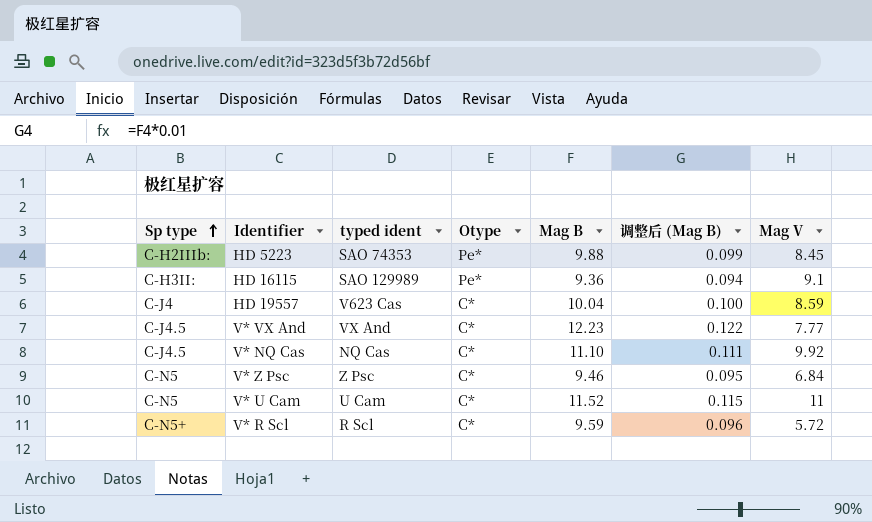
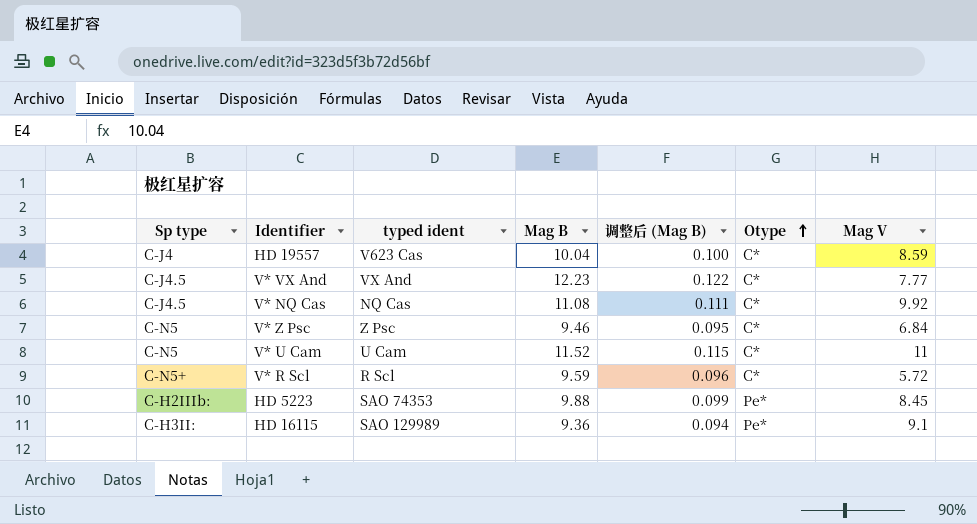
row order: Sp type ascending -> Otype ascending
column Otype | position: 4 -> 6
V* NQ Cas | Mag B: 11.10 -> 11.08

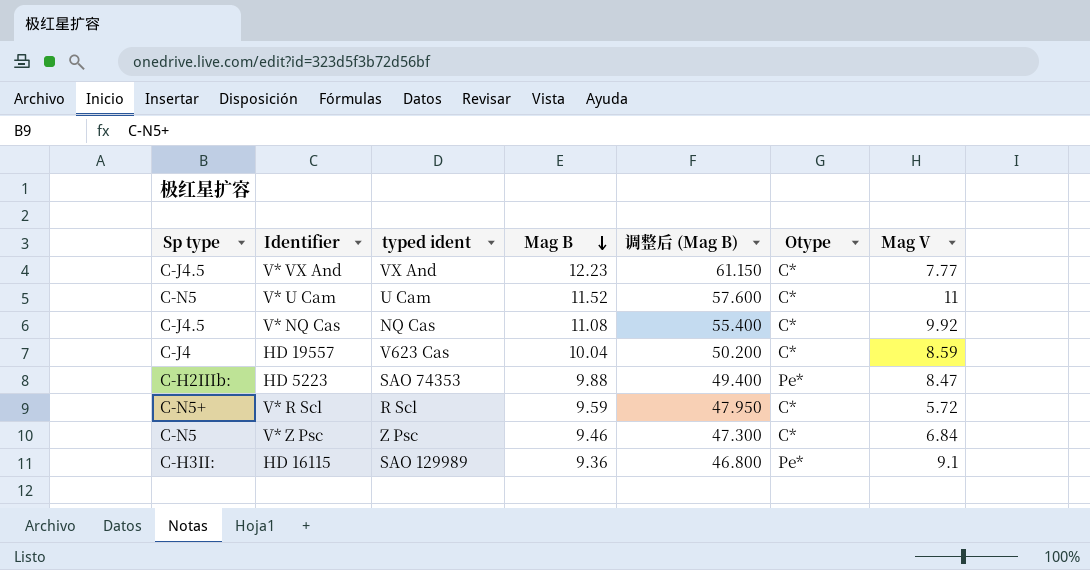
row order: Otype ascending -> Mag B descending
column 调整后 (Mag B) | formula: [Mag B] * 0.01 -> [Mag B] * 5
HD 5223 | Mag V: 8.45 -> 8.47

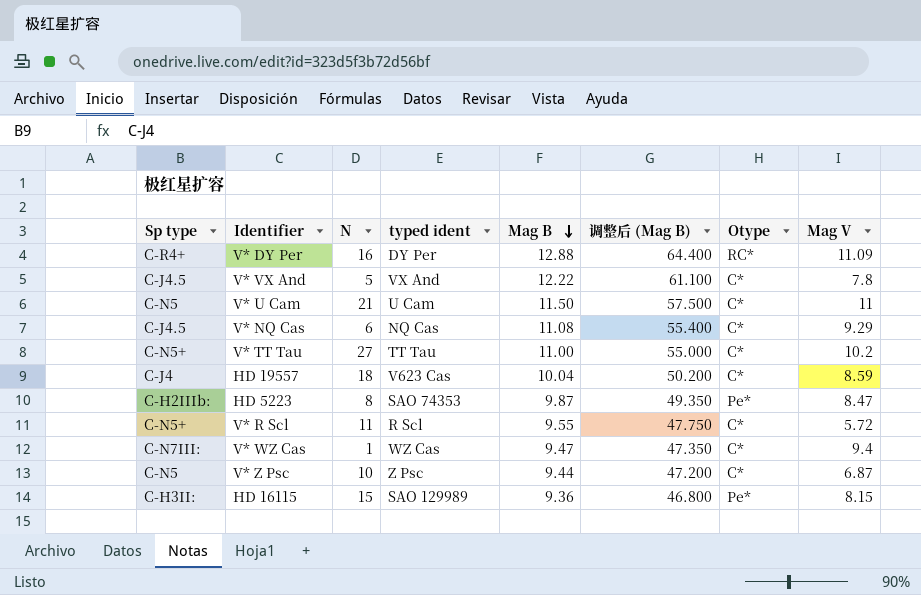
column N | position: none -> 3
row V* DY Per: none -> C-R4+ | 16 | DY Per | 12.88 | 64.400 | RC* | 11.09
V* VX And | Mag B: 12.23 -> 12.22
V* VX And | 调整后 (Mag B): 61.150 -> 61.100
V* VX And | Mag V: 7.77 -> 7.8
V* U Cam | Mag B: 11.52 -> 11.50
V* U Cam | 调整后 (Mag B): 57.600 -> 57.500
V* NQ Cas | Mag V: 9.92 -> 9.29
row V* TT Tau: none -> C-N5+ | 27 | TT Tau | 11.00 | 55.000 | C* | 10.2
HD 5223 | Mag B: 9.88 -> 9.87
HD 5223 | 调整后 (Mag B): 49.400 -> 49.350
V* R Scl | Mag B: 9.59 -> 9.55
V* R Scl | 调整后 (Mag B): 47.950 -> 47.750
row V* WZ Cas: none -> C-N7III: | 1 | WZ Cas | 9.47 | 47.350 | C* | 9.4
V* Z Psc | Mag B: 9.46 -> 9.44
V* Z Psc | 调整后 (Mag B): 47.300 -> 47.200
V* Z Psc | Mag V: 6.84 -> 6.87
HD 16115 | Mag V: 9.1 -> 8.15

